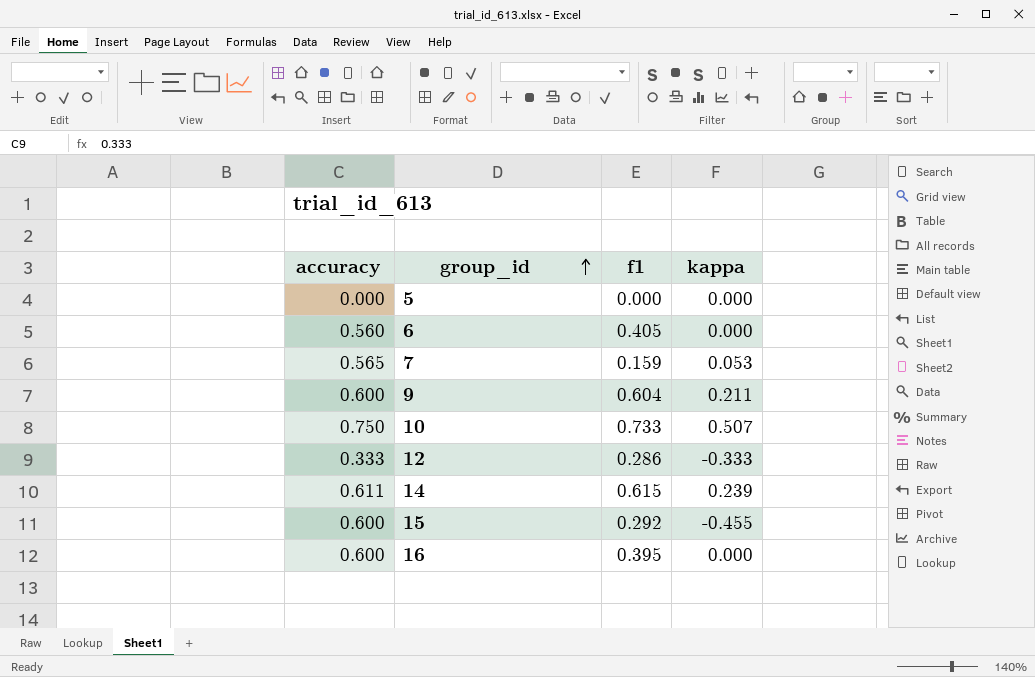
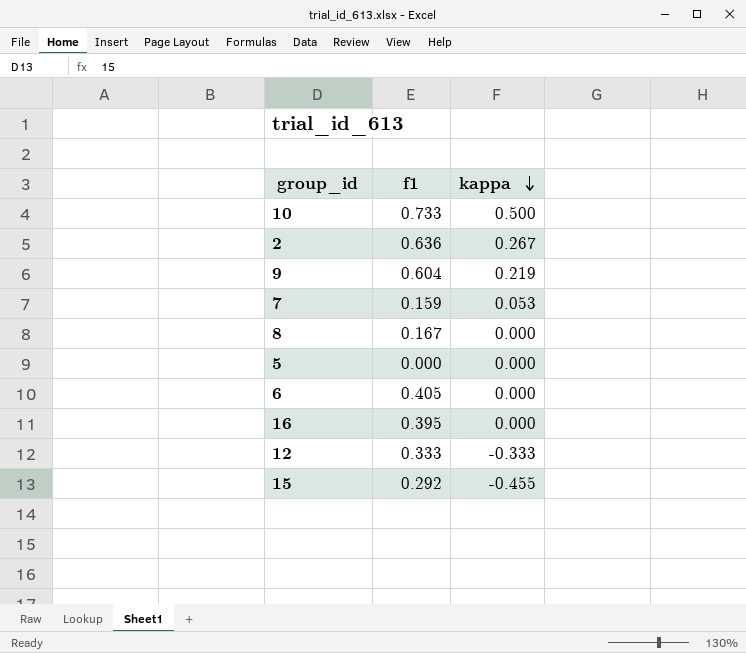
row order: group_id ascending -> kappa descending
column accuracy | position: 1 -> none
row 14: 0.611 | 0.615 | 0.239 -> none
10 | kappa: 0.507 -> 0.500
row 2: none -> 0.636 | 0.267
9 | kappa: 0.211 -> 0.219
row 8: none -> 0.167 | 0.000
12 | f1: 0.286 -> 0.333

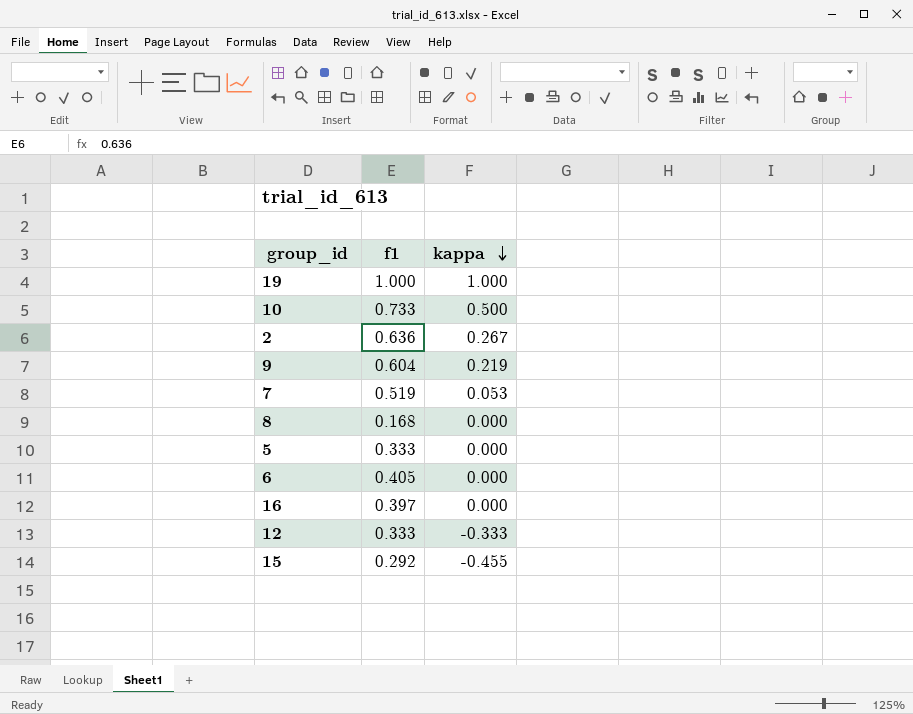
row 19: none -> 1.000 | 1.000
7 | f1: 0.159 -> 0.519
8 | f1: 0.167 -> 0.168
5 | f1: 0.000 -> 0.333
16 | f1: 0.395 -> 0.397

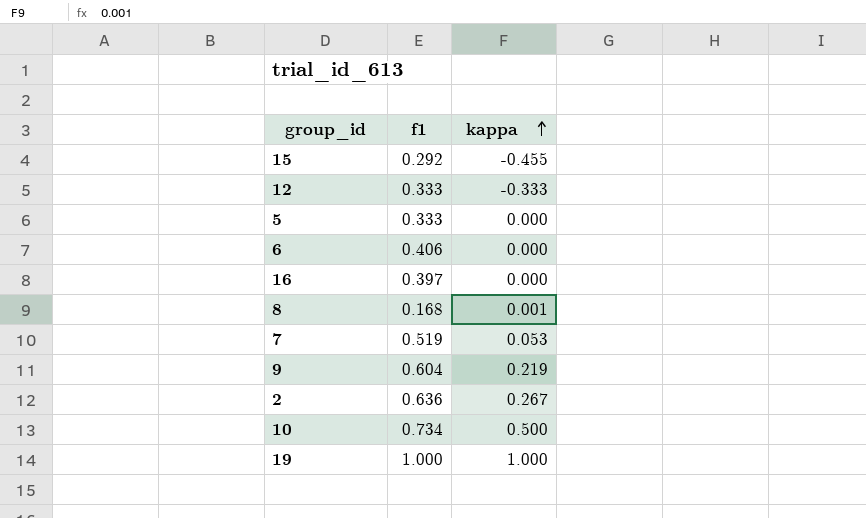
row order: kappa descending -> kappa ascending
6 | f1: 0.405 -> 0.406
8 | kappa: 0.000 -> 0.001
10 | f1: 0.733 -> 0.734

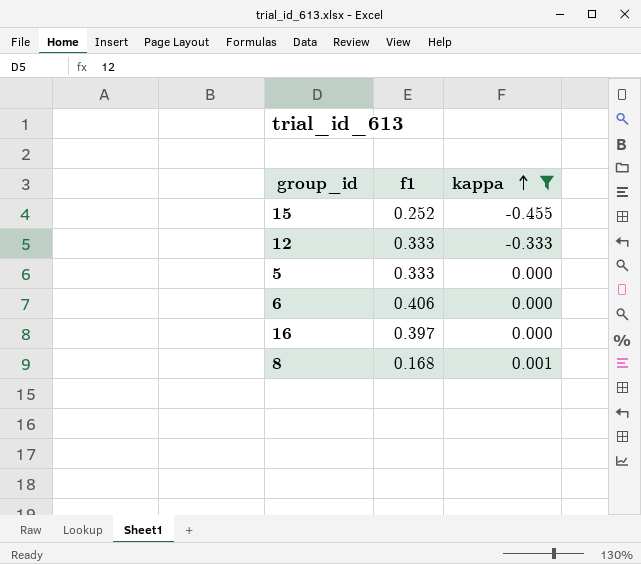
filter: none -> kappa <= 0.001
15 | f1: 0.292 -> 0.252

